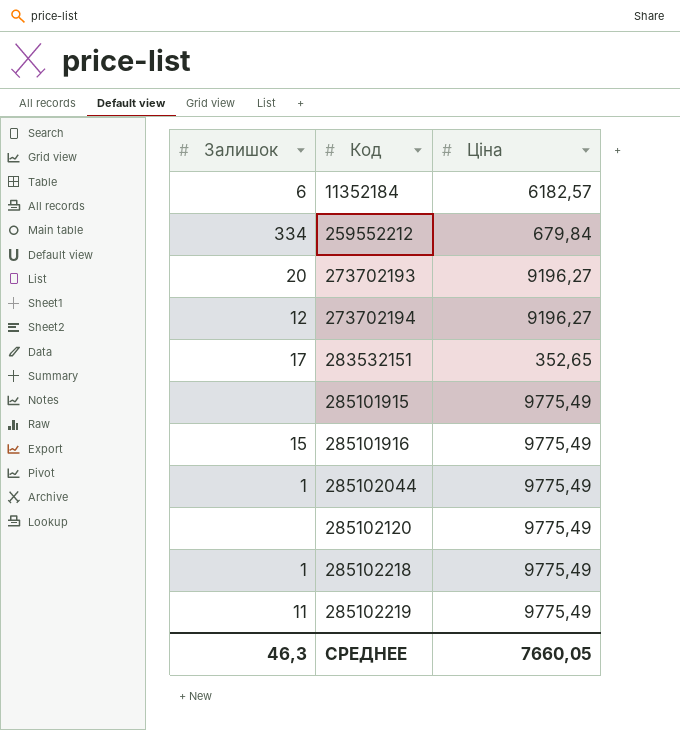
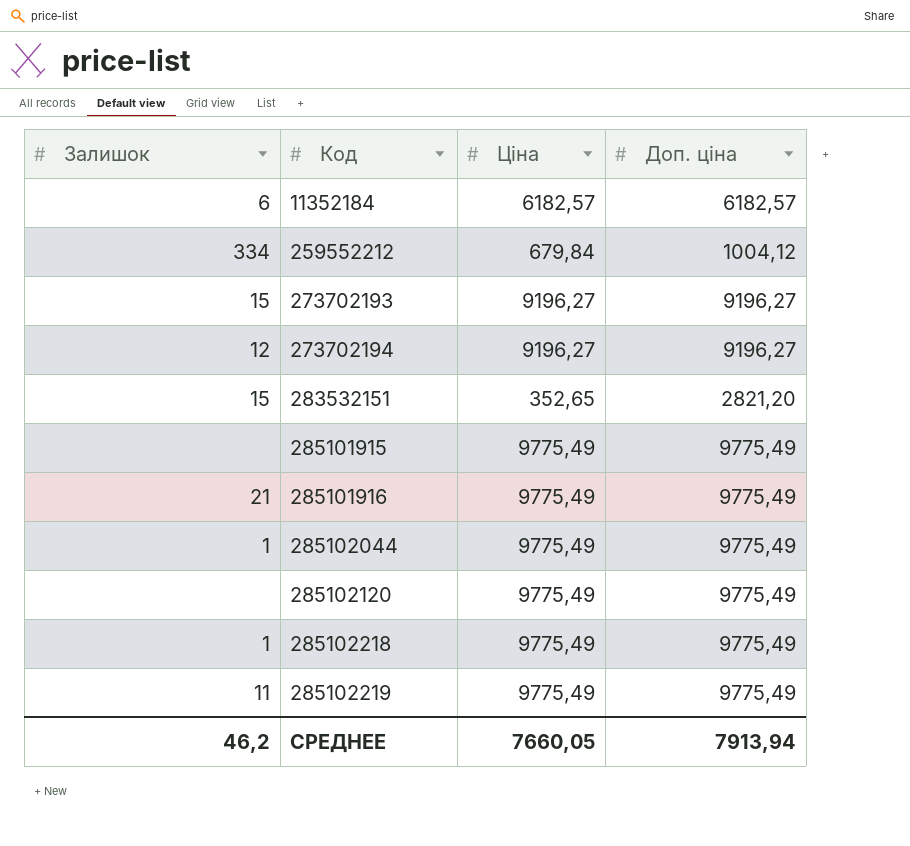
column Доп. ціна | position: none -> 4
273702193 | Залишок: 20 -> 15
283532151 | Залишок: 17 -> 15
285101916 | Залишок: 15 -> 21
СРЕДНЕЕ | Залишок: 46,3 -> 46,2

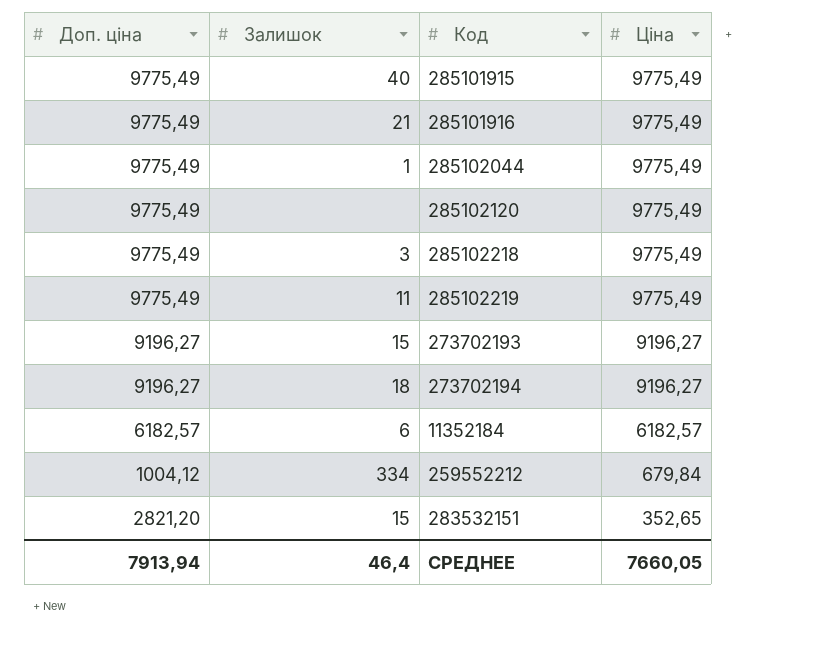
row order: Код ascending -> Ціна descending
column Доп. ціна | position: 4 -> 1
285101915 | Залишок: none -> 40
285102218 | Залишок: 1 -> 3
273702194 | Залишок: 12 -> 18
СРЕДНЕЕ | Залишок: 46,2 -> 46,4

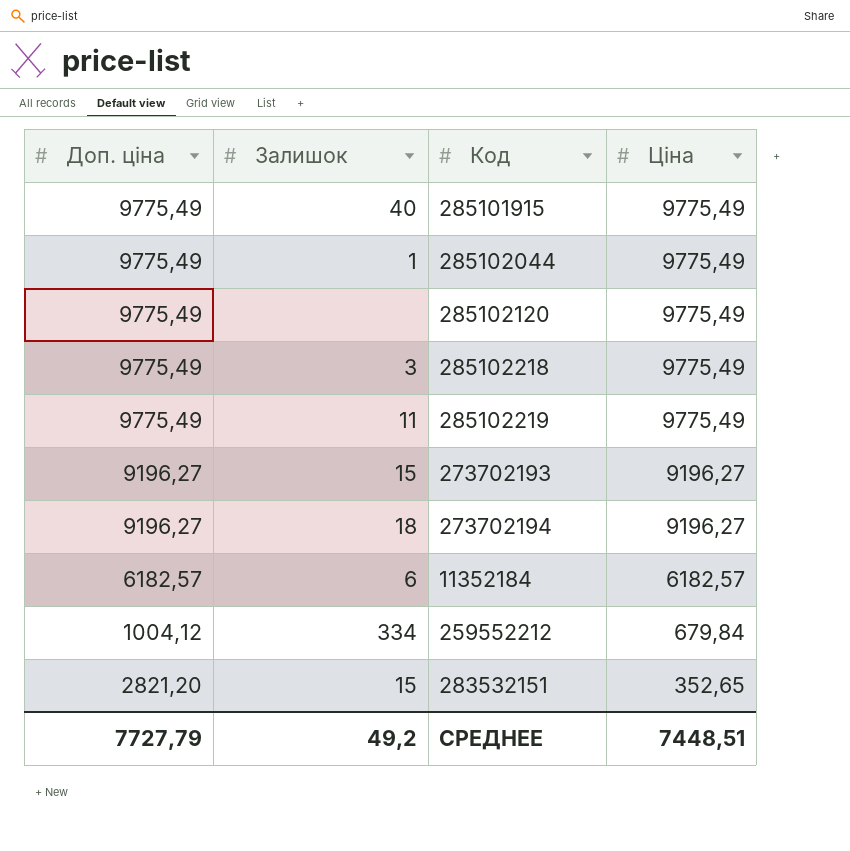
row 285101916: 9775,49 | 21 | 9775,49 -> none
СРЕДНЕЕ | Доп. ціна: 7913,94 -> 7727,79
СРЕДНЕЕ | Залишок: 46,4 -> 49,2
СРЕДНЕЕ | Ціна: 7660,05 -> 7448,51

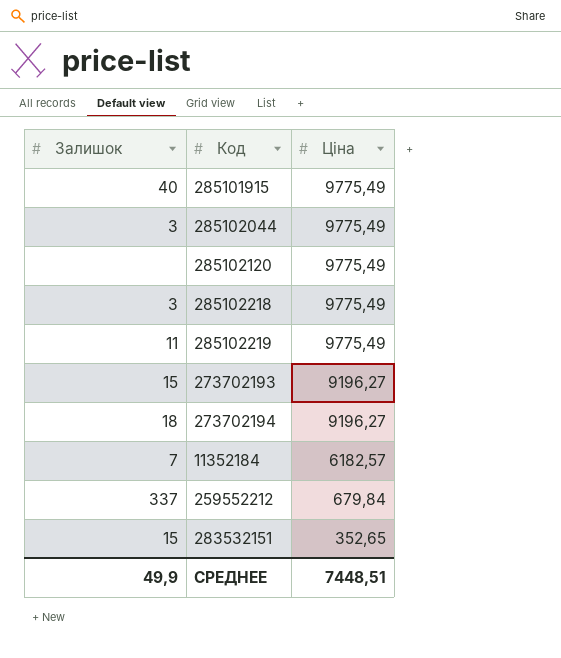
column Доп. ціна | position: 1 -> none
285102044 | Залишок: 1 -> 3
11352184 | Залишок: 6 -> 7
259552212 | Залишок: 334 -> 337
СРЕДНЕЕ | Залишок: 49,2 -> 49,9

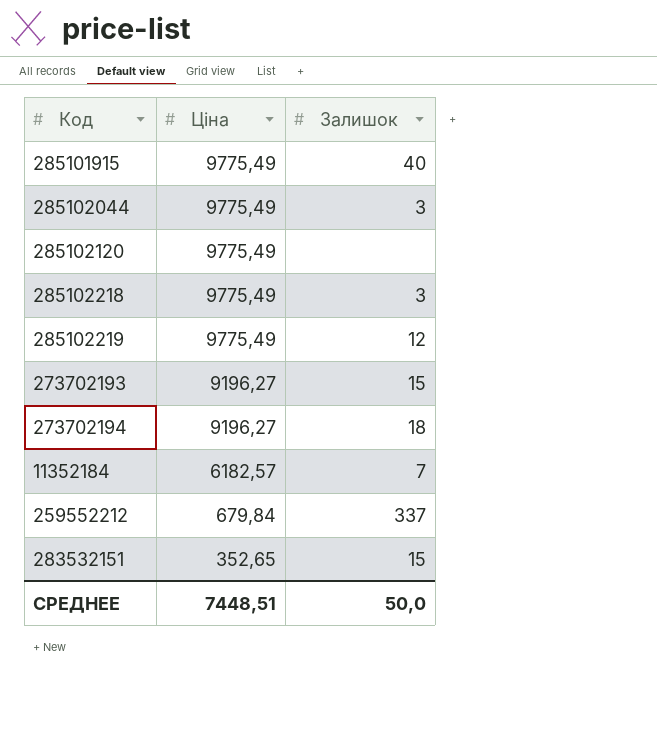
column Залишок | position: 1 -> 3
285102219 | Залишок: 11 -> 12
СРЕДНЕЕ | Залишок: 49,9 -> 50,0

